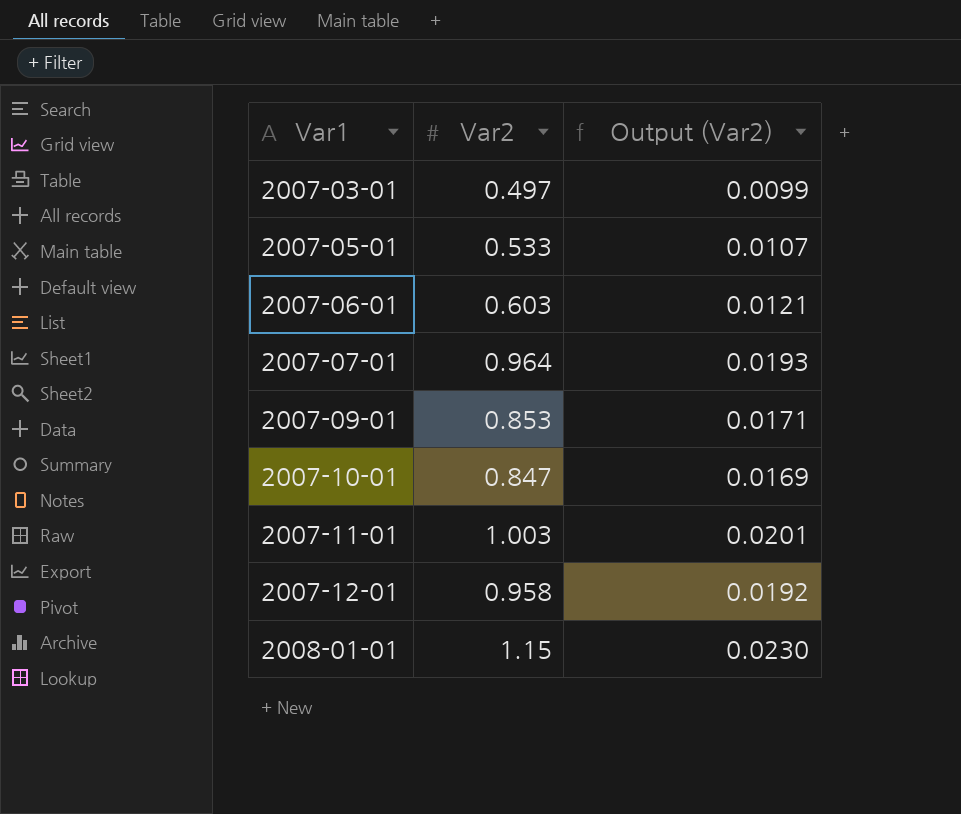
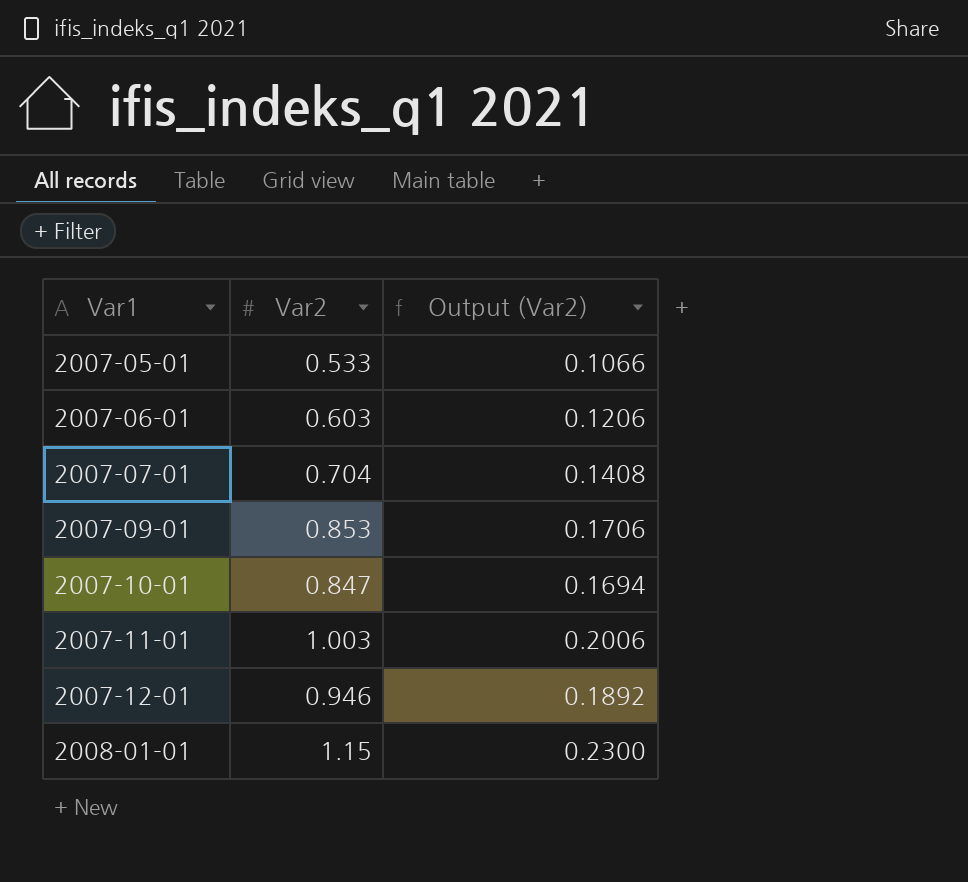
column Output (Var2) | formula: [Var2] * 0.02 -> [Var2] * 0.2
row 2007-03-01: 0.497 | 0.0099 -> none
2007-07-01 | Var2: 0.964 -> 0.704
2007-12-01 | Var2: 0.958 -> 0.946

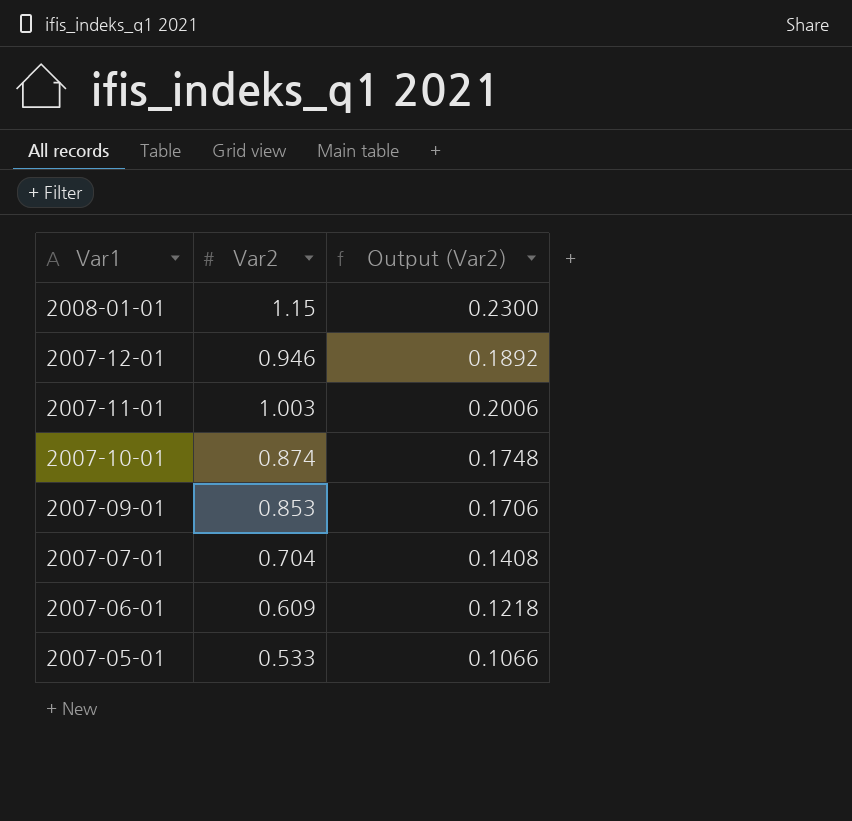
row order: Var1 ascending -> Var1 descending
2007-10-01 | Var2: 0.847 -> 0.874
2007-10-01 | Output (Var2): 0.1694 -> 0.1748
2007-06-01 | Var2: 0.603 -> 0.609
2007-06-01 | Output (Var2): 0.1206 -> 0.1218

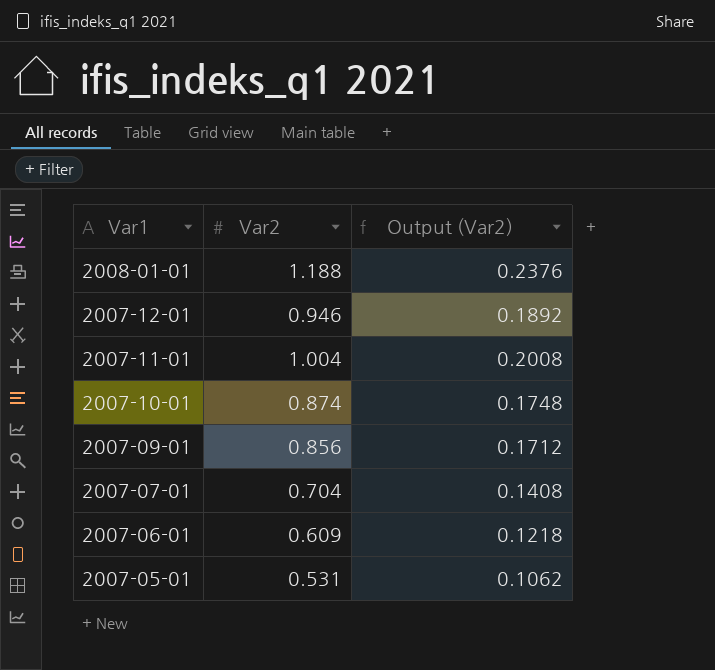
2008-01-01 | Var2: 1.15 -> 1.188
2008-01-01 | Output (Var2): 0.2300 -> 0.2376
2007-11-01 | Var2: 1.003 -> 1.004
2007-11-01 | Output (Var2): 0.2006 -> 0.2008
2007-09-01 | Var2: 0.853 -> 0.856
2007-09-01 | Output (Var2): 0.1706 -> 0.1712
2007-05-01 | Var2: 0.533 -> 0.531
2007-05-01 | Output (Var2): 0.1066 -> 0.1062

